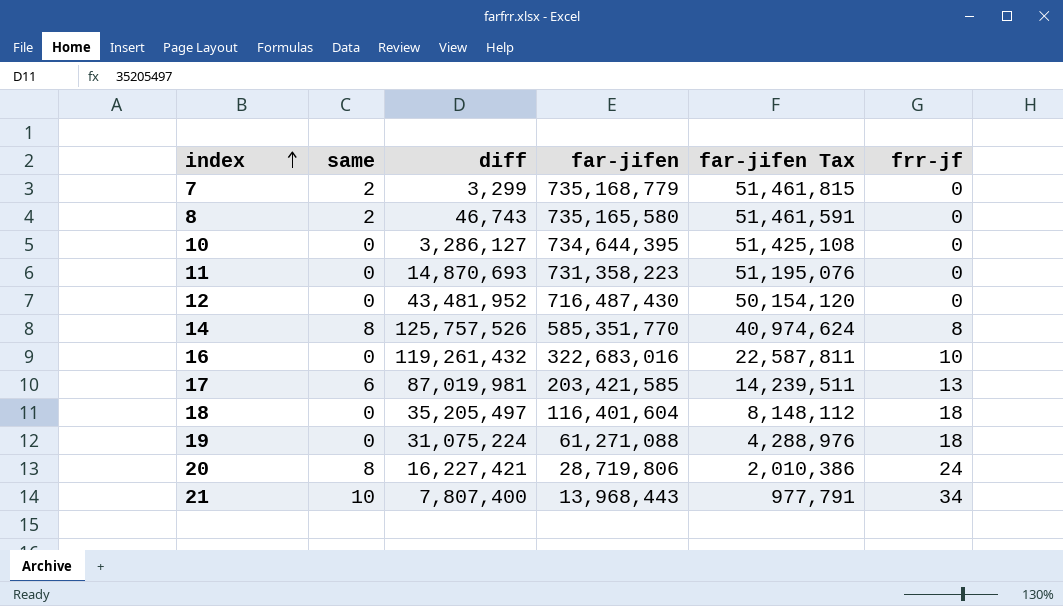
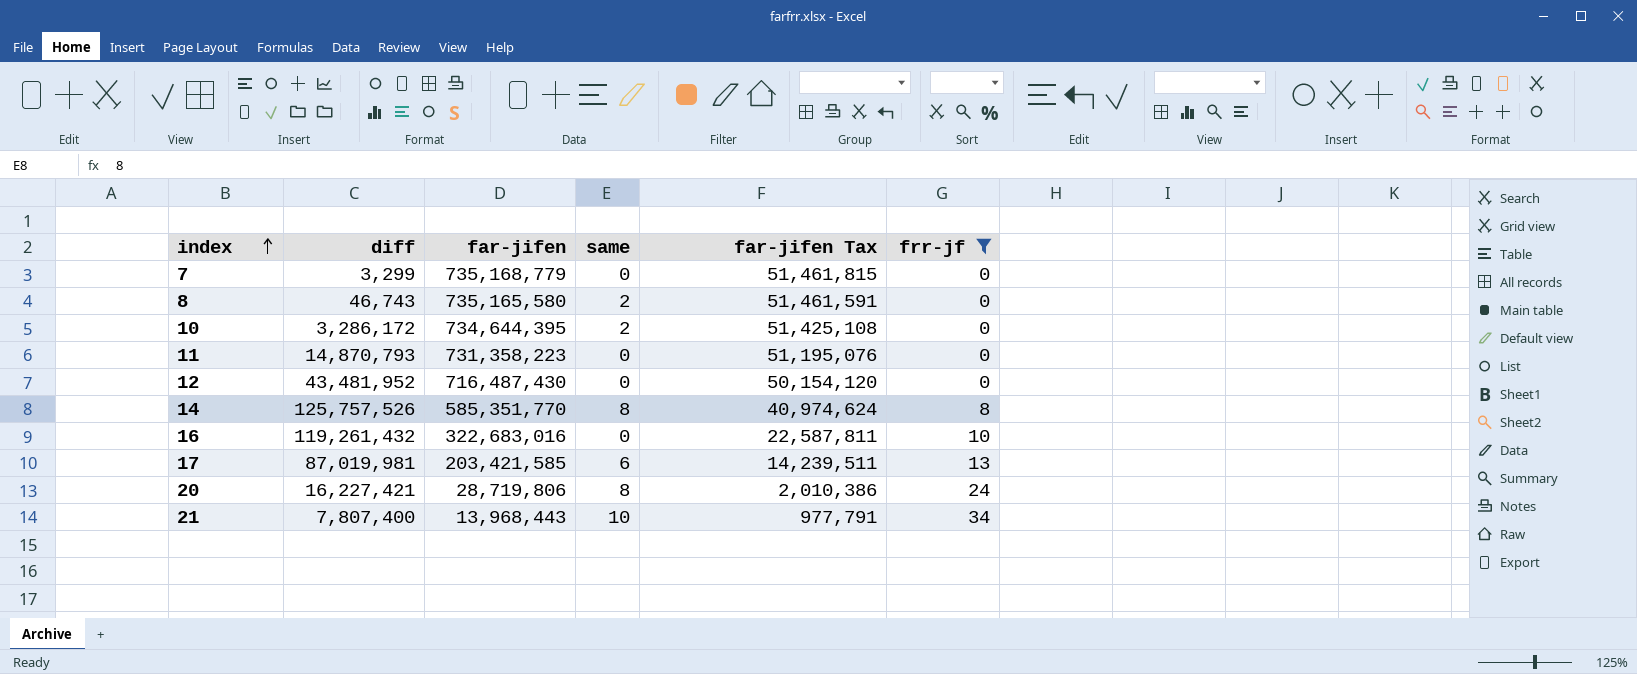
filter: none -> frr-jf != 18
column same | position: 2 -> 4
7 | same: 2 -> 0
10 | diff: 3,286,127 -> 3,286,172
10 | same: 0 -> 2
11 | diff: 14,870,693 -> 14,870,793

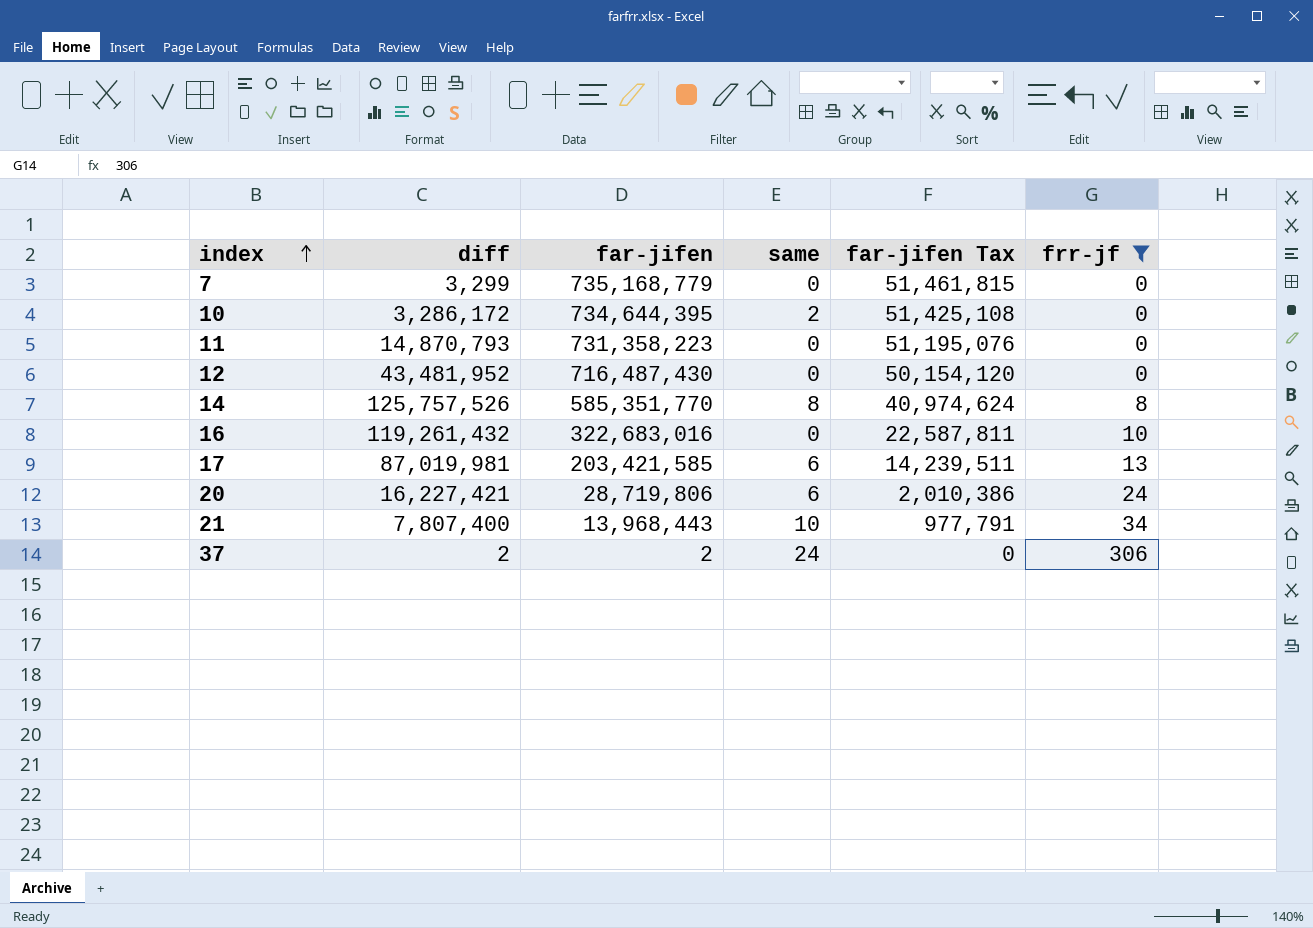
row 8: 46,743 | 735,165,580 | 2 | 51,461,591 | 0 -> none
20 | same: 8 -> 6
row 37: none -> 2 | 2 | 24 | 0 | 306

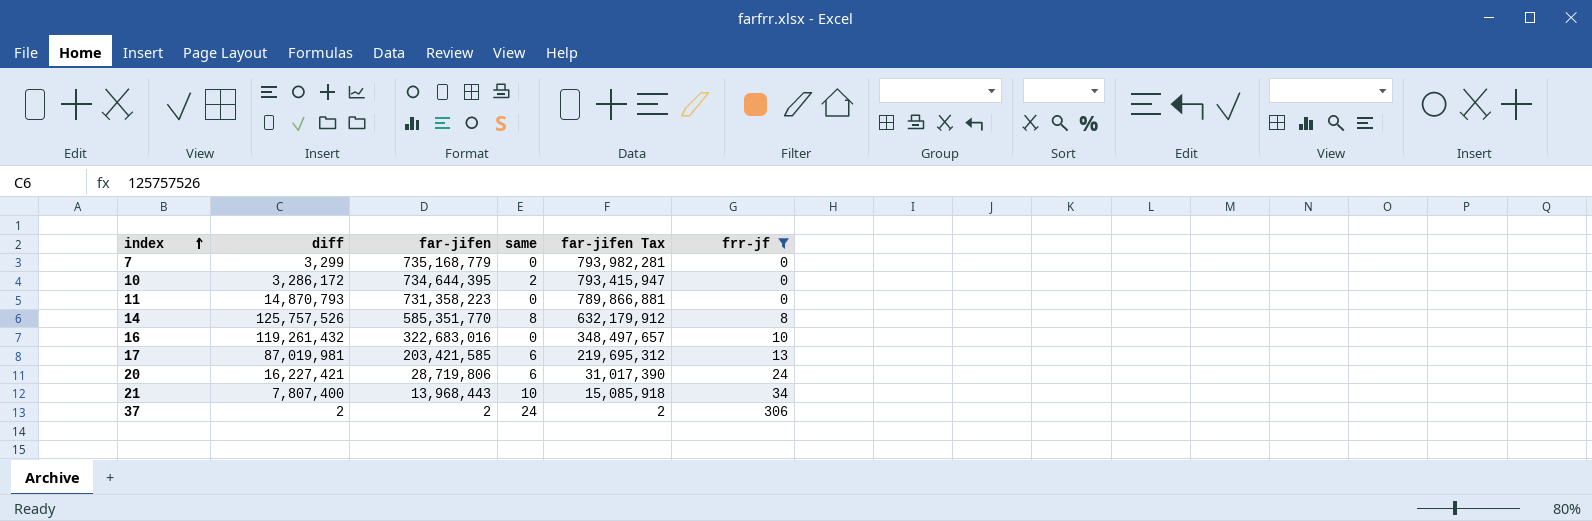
column far-jifen Tax | formula: [far-jifen] * 0.07 -> [far-jifen] * 1.08
row 12: 43,481,952 | 716,487,430 | 0 | 50,154,120 | 0 -> none

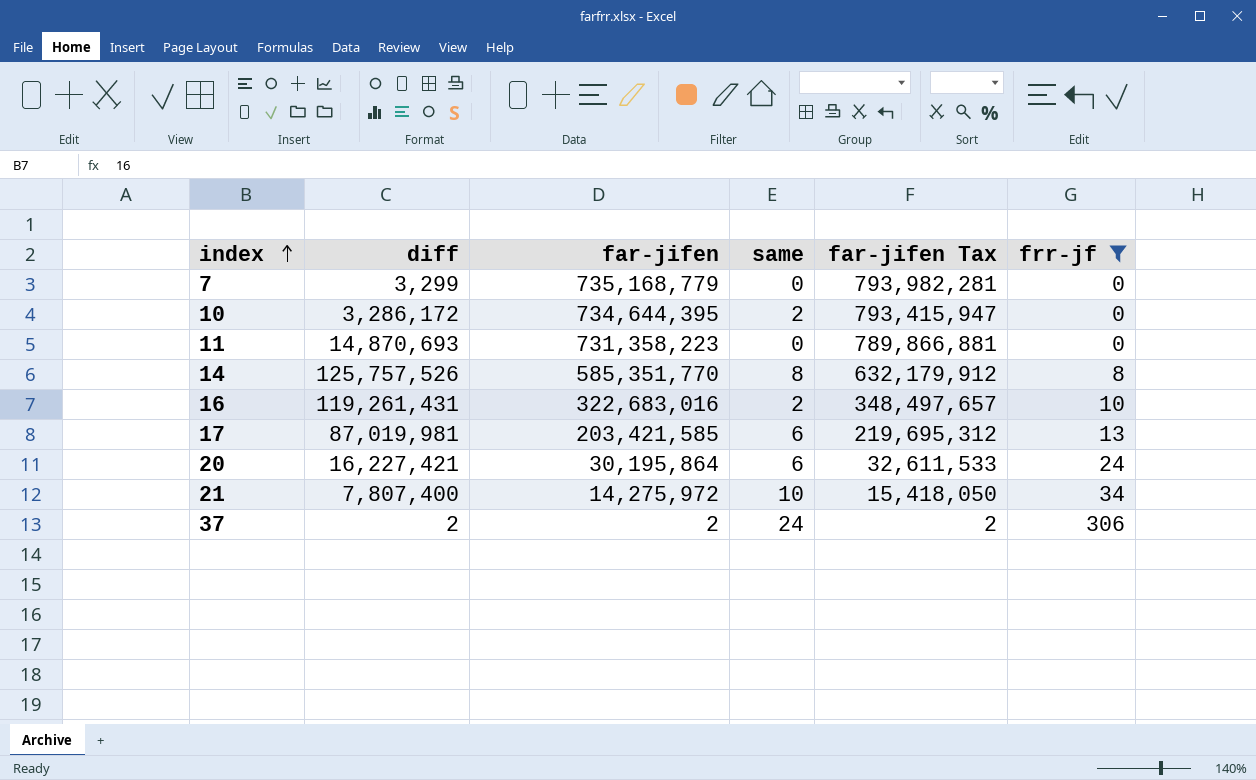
11 | diff: 14,870,793 -> 14,870,693
16 | diff: 119,261,432 -> 119,261,431
16 | same: 0 -> 2
20 | far-jifen: 28,719,806 -> 30,195,864
20 | far-jifen Tax: 31,017,390 -> 32,611,533
21 | far-jifen: 13,968,443 -> 14,275,972
21 | far-jifen Tax: 15,085,918 -> 15,418,050

